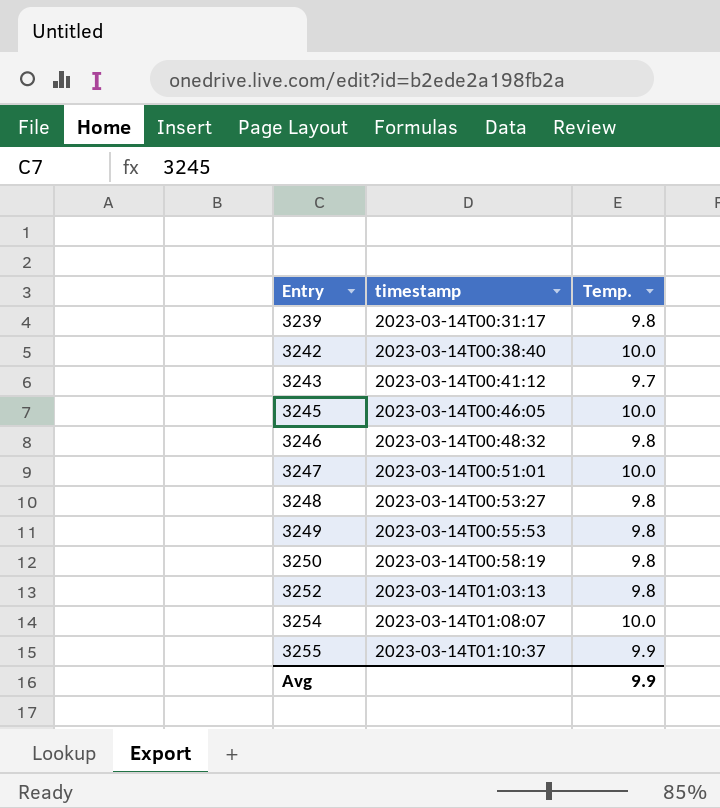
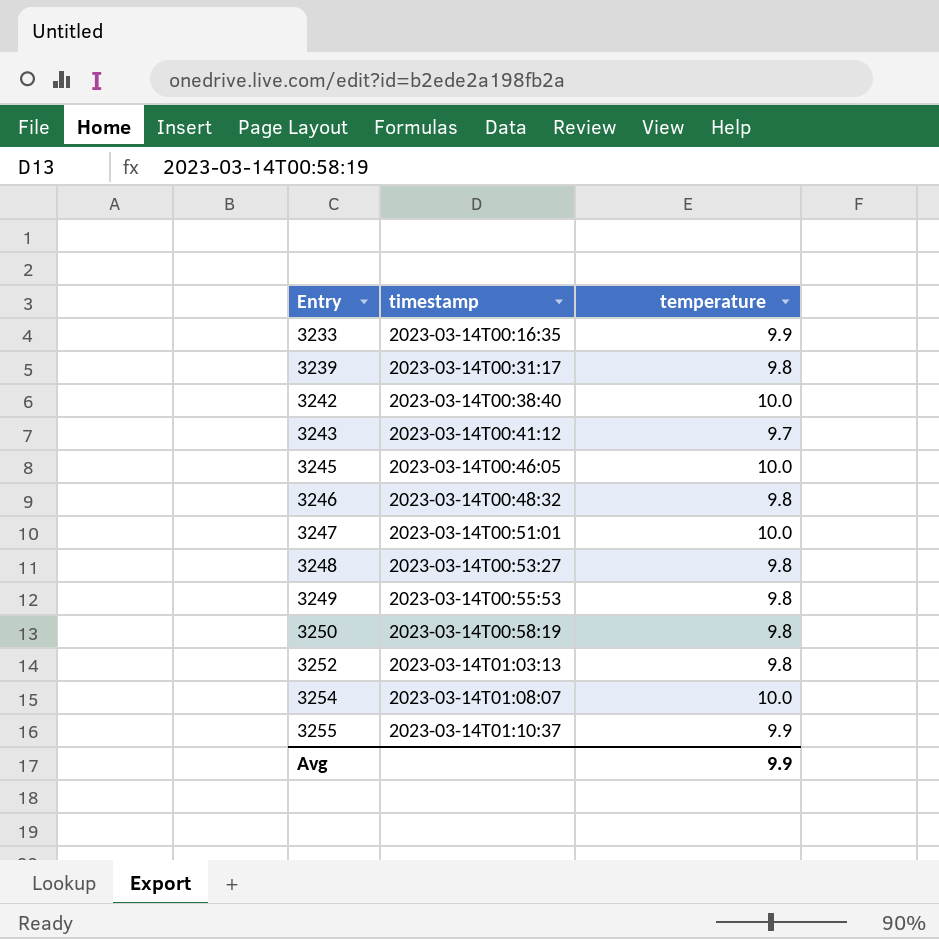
column name: Temp. -> temperature
row 3233: none -> 2023-03-14T00:16:35 | 9.9

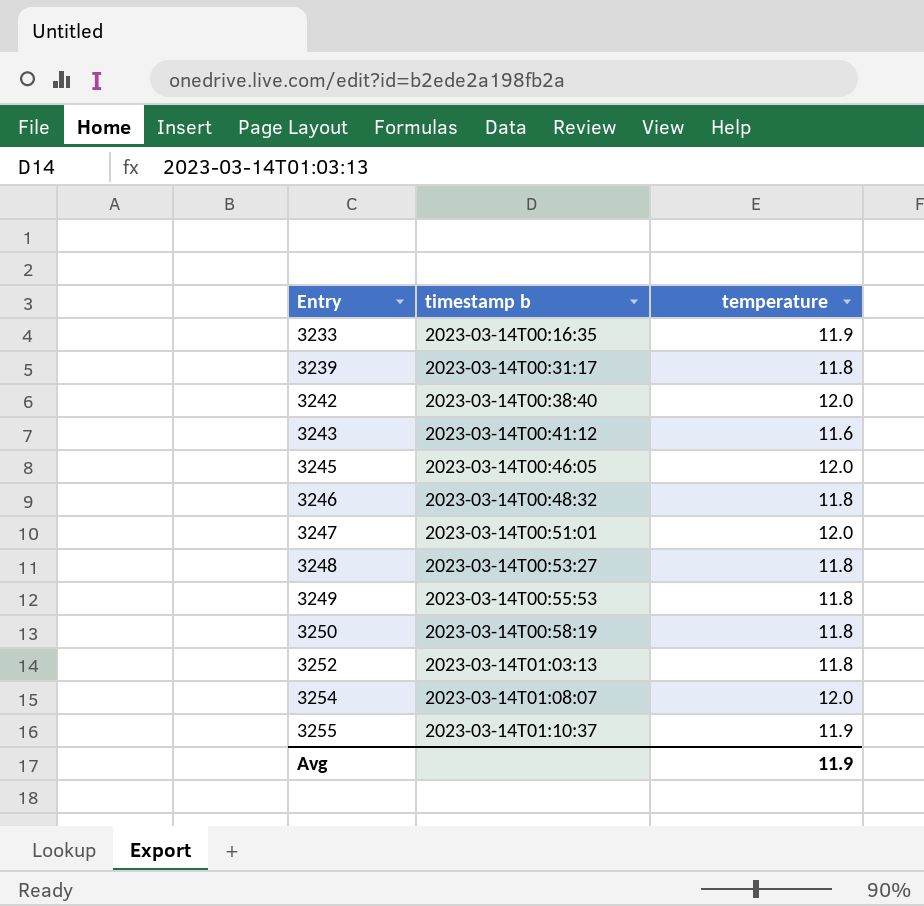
column name: timestamp -> timestamp b
3233 | temperature: 9.9 -> 11.9
3239 | temperature: 9.8 -> 11.8
3242 | temperature: 10.0 -> 12.0
3243 | temperature: 9.7 -> 11.6
3245 | temperature: 10.0 -> 12.0
3246 | temperature: 9.8 -> 11.8
3247 | temperature: 10.0 -> 12.0
3248 | temperature: 9.8 -> 11.8
3249 | temperature: 9.8 -> 11.8
3250 | temperature: 9.8 -> 11.8
3252 | temperature: 9.8 -> 11.8
3254 | temperature: 10.0 -> 12.0
3255 | temperature: 9.9 -> 11.9
Avg | temperature: 9.9 -> 11.9

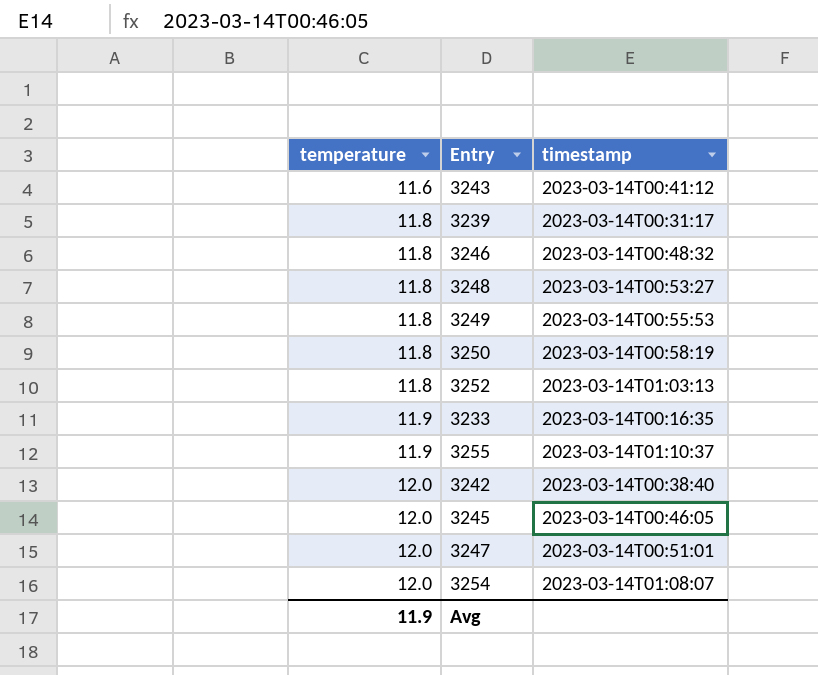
row order: Entry ascending -> temperature ascending
column temperature | position: 3 -> 1
column name: timestamp b -> timestamp

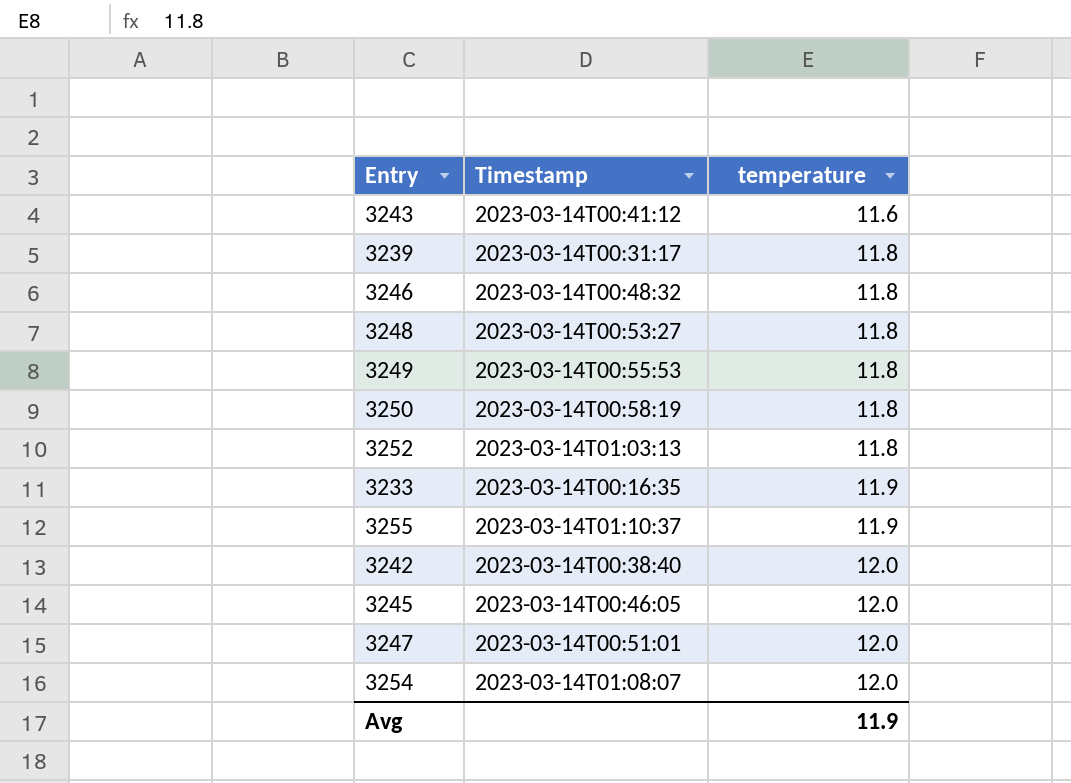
column name: timestamp -> Timestamp
column temperature | position: 1 -> 3

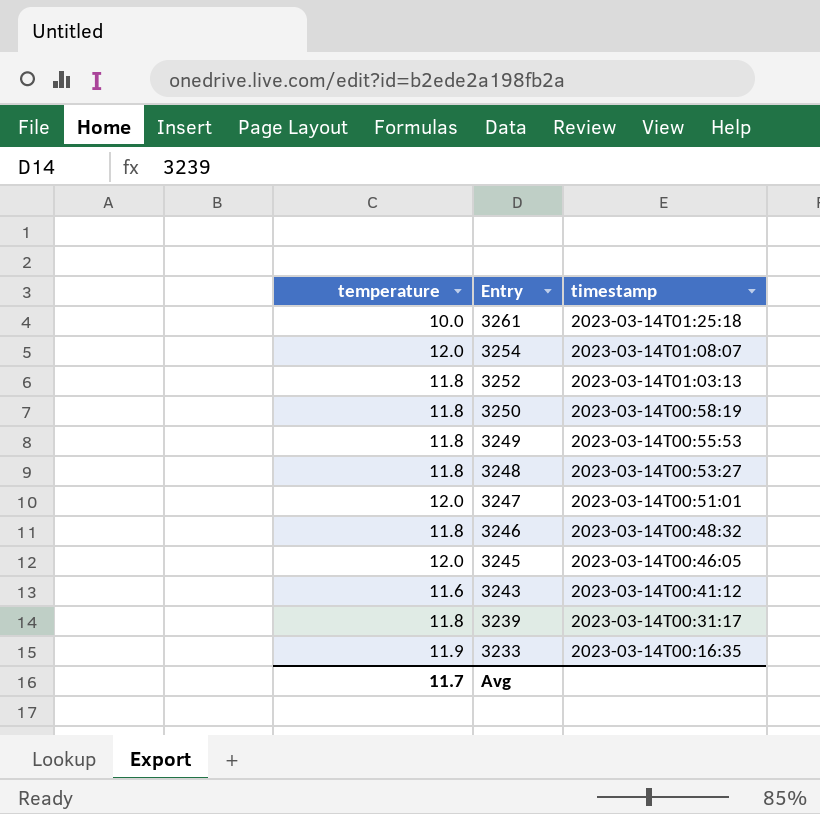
row order: temperature ascending -> Entry descending
column temperature | position: 3 -> 1
column name: Timestamp -> timestamp
row 3255: 2023-03-14T01:10:37 | 11.9 -> none
row 3242: 2023-03-14T00:38:40 | 12.0 -> none
row 3261: none -> 10.0 | 2023-03-14T01:25:18
Avg | temperature: 11.9 -> 11.7

